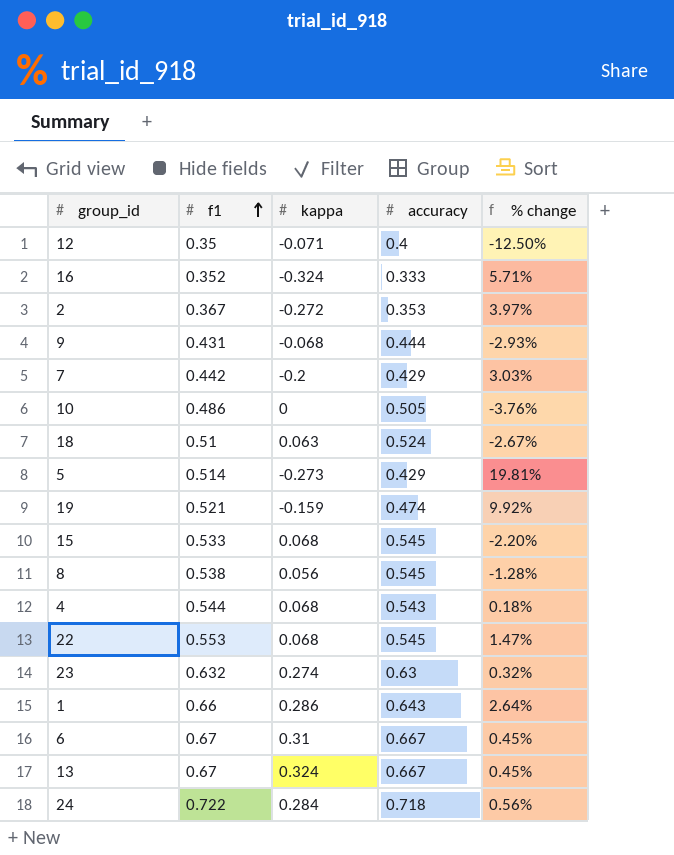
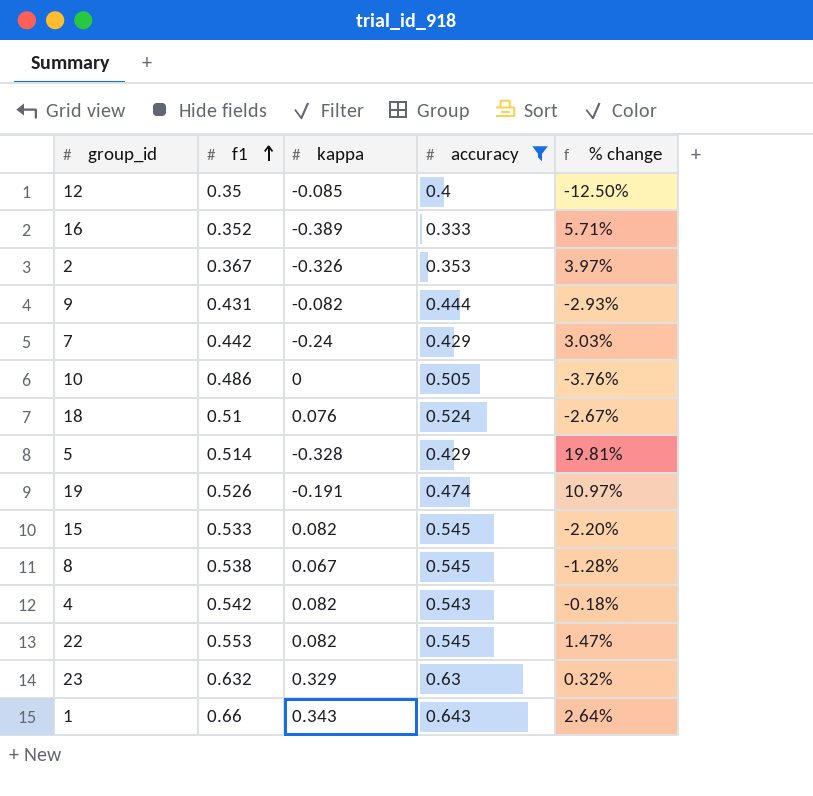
filter: none -> accuracy <= 0.643
12 | kappa: -0.071 -> -0.085
16 | kappa: -0.324 -> -0.389
2 | kappa: -0.272 -> -0.326
9 | kappa: -0.068 -> -0.082
7 | kappa: -0.2 -> -0.24
18 | kappa: 0.063 -> 0.076
5 | kappa: -0.273 -> -0.328
19 | f1: 0.521 -> 0.526
19 | kappa: -0.159 -> -0.191
19 | % change: 9.92% -> 10.97%
15 | kappa: 0.068 -> 0.082
8 | kappa: 0.056 -> 0.067
4 | f1: 0.544 -> 0.542
4 | kappa: 0.068 -> 0.082
4 | % change: 0.18% -> -0.18%
22 | kappa: 0.068 -> 0.082
23 | kappa: 0.274 -> 0.329
1 | kappa: 0.286 -> 0.343

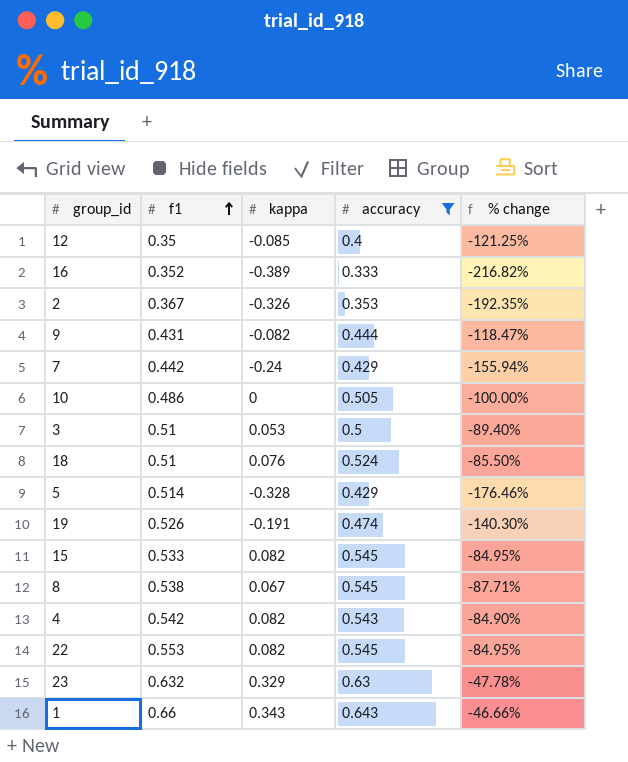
column % change | formula: ([f1] - [accuracy]) / [accuracy] -> ([kappa] - [accuracy]) / [accuracy]
row 3: none -> 0.51 | 0.053 | 0.5 | -89.40%

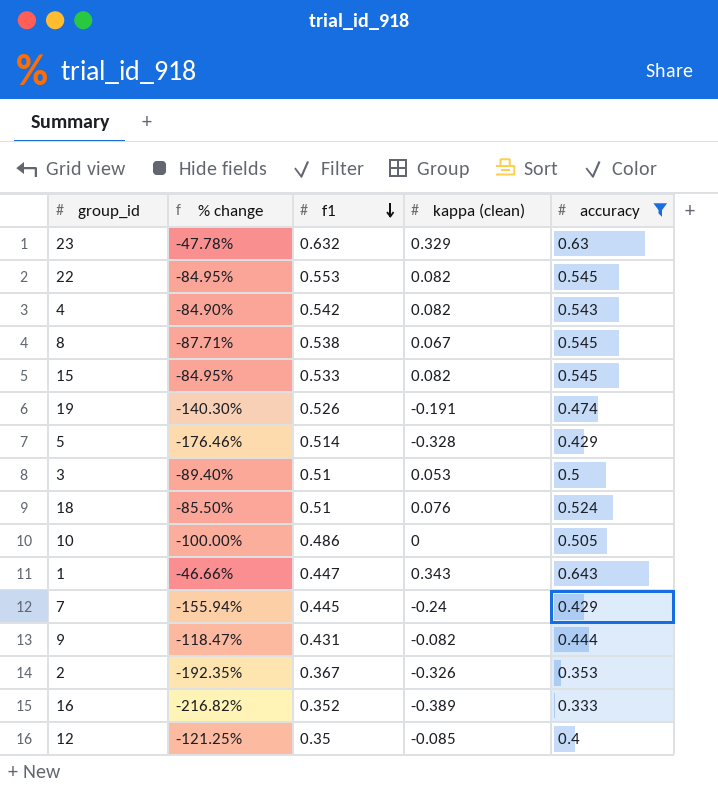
row order: f1 ascending -> f1 descending
column % change | position: 5 -> 2
column name: kappa -> kappa (clean)
1 | f1: 0.66 -> 0.447
7 | f1: 0.442 -> 0.445

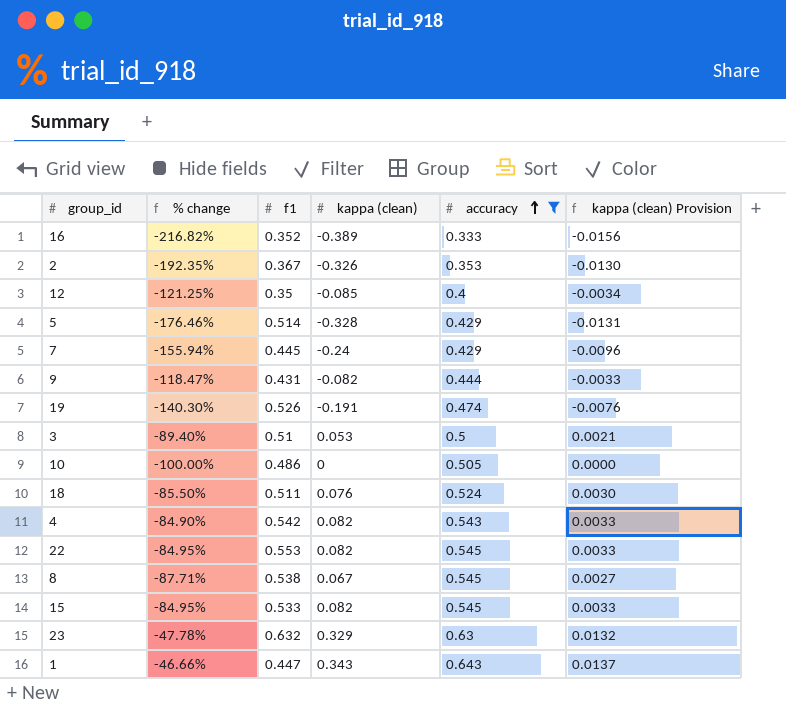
row order: f1 descending -> accuracy ascending
column kappa (clean) Provision | formula: none -> [kappa (clean)] * 0.04
18 | f1: 0.51 -> 0.511

